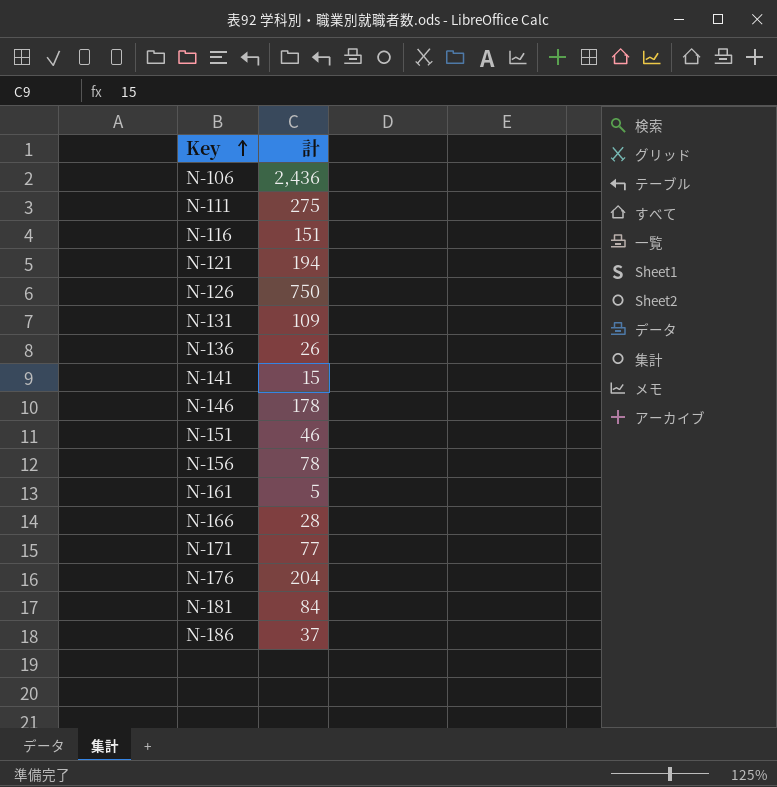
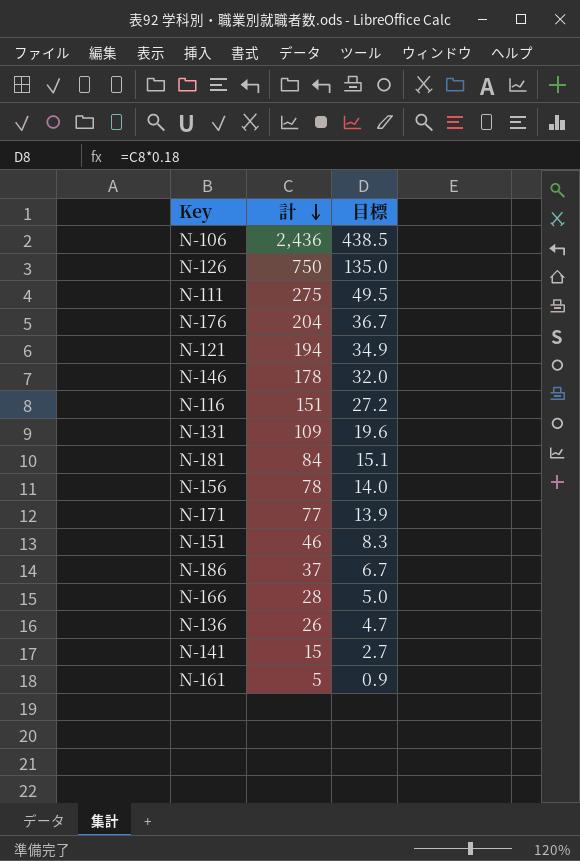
row order: Key ascending -> 計 descending
column 目標 | formula: none -> [計] * 0.18

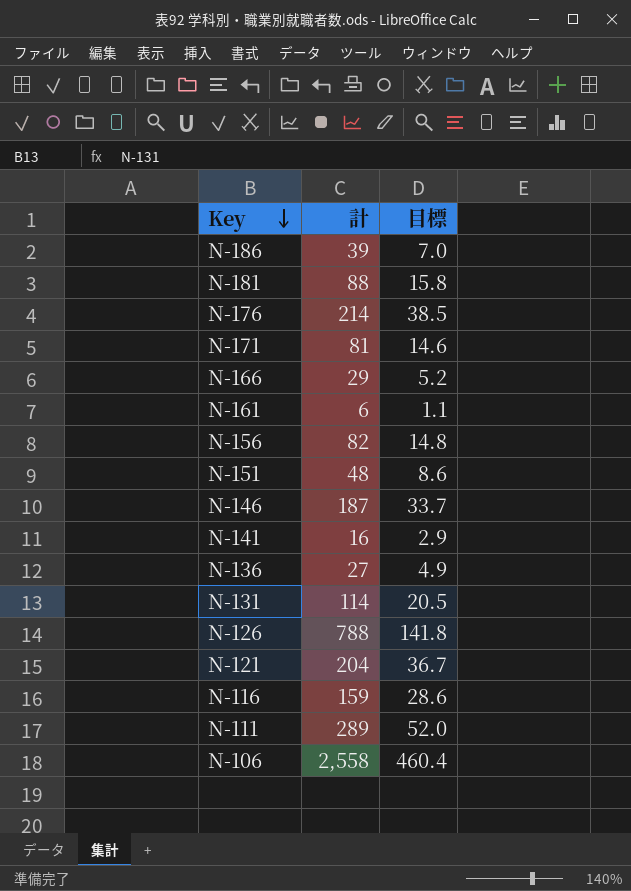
row order: 計 descending -> Key descending
N-186 | 計: 37 -> 39
N-186 | 目標: 6.7 -> 7.0
N-181 | 計: 84 -> 88
N-181 | 目標: 15.1 -> 15.8
N-176 | 計: 204 -> 214
N-176 | 目標: 36.7 -> 38.5
N-171 | 計: 77 -> 81
N-171 | 目標: 13.9 -> 14.6
N-166 | 計: 28 -> 29
N-166 | 目標: 5.0 -> 5.2
N-161 | 計: 5 -> 6
N-161 | 目標: 0.9 -> 1.1
N-156 | 計: 78 -> 82
N-156 | 目標: 14.0 -> 14.8
N-151 | 計: 46 -> 48
N-151 | 目標: 8.3 -> 8.6
N-146 | 計: 178 -> 187
N-146 | 目標: 32.0 -> 33.7
N-141 | 計: 15 -> 16
N-141 | 目標: 2.7 -> 2.9
N-136 | 計: 26 -> 27
N-136 | 目標: 4.7 -> 4.9
N-131 | 計: 109 -> 114
N-131 | 目標: 19.6 -> 20.5
N-126 | 計: 750 -> 788
N-126 | 目標: 135.0 -> 141.8
N-121 | 計: 194 -> 204
N-121 | 目標: 34.9 -> 36.7
N-116 | 計: 151 -> 159
N-116 | 目標: 27.2 -> 28.6
N-111 | 計: 275 -> 289
N-111 | 目標: 49.5 -> 52.0
N-106 | 計: 2,436 -> 2,558
N-106 | 目標: 438.5 -> 460.4

